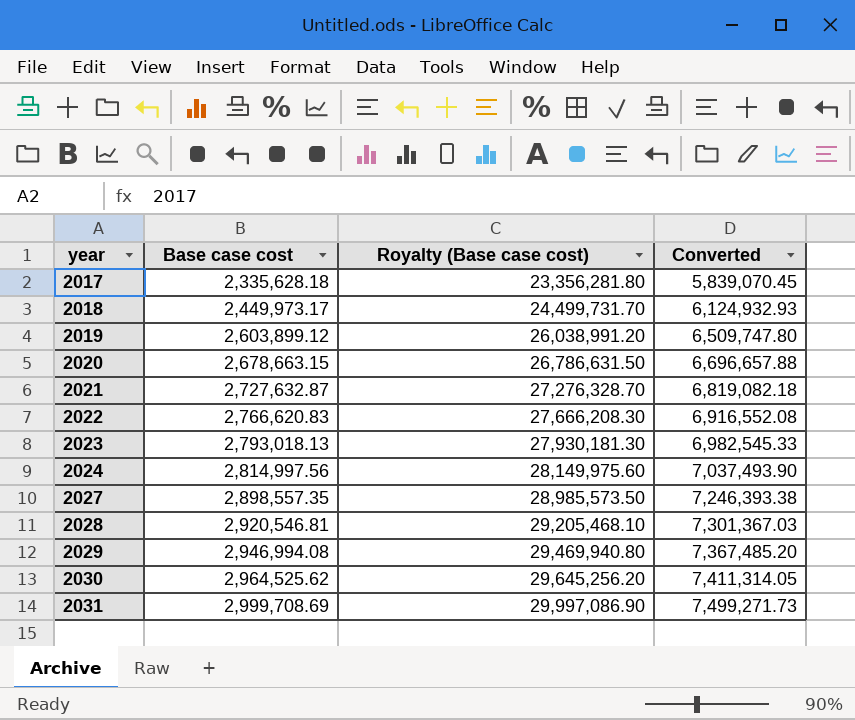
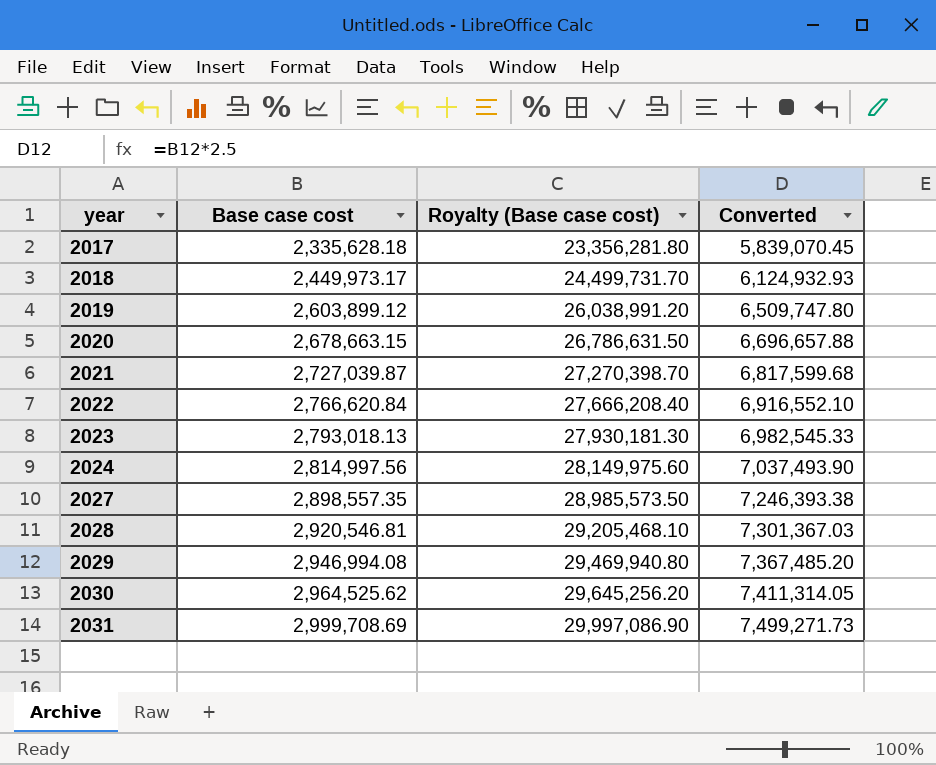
2021 | Base case cost: 2,727,632.87 -> 2,727,039.87
2021 | Royalty (Base case cost): 27,276,328.70 -> 27,270,398.70
2021 | Converted: 6,819,082.18 -> 6,817,599.68
2022 | Base case cost: 2,766,620.83 -> 2,766,620.84
2022 | Royalty (Base case cost): 27,666,208.30 -> 27,666,208.40
2022 | Converted: 6,916,552.08 -> 6,916,552.10

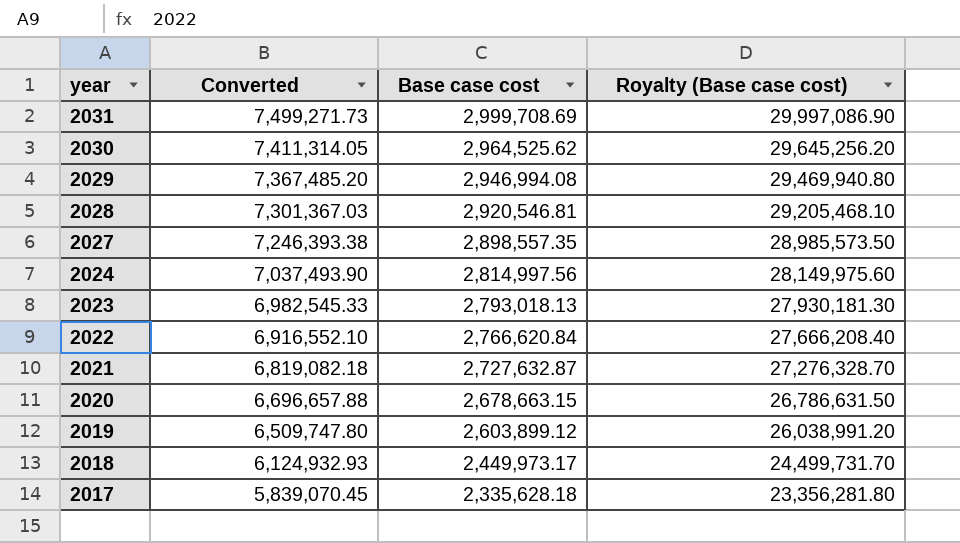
row order: year ascending -> year descending
column Converted | position: 4 -> 2
2021 | Converted: 6,817,599.68 -> 6,819,082.18
2021 | Base case cost: 2,727,039.87 -> 2,727,632.87
2021 | Royalty (Base case cost): 27,270,398.70 -> 27,276,328.70

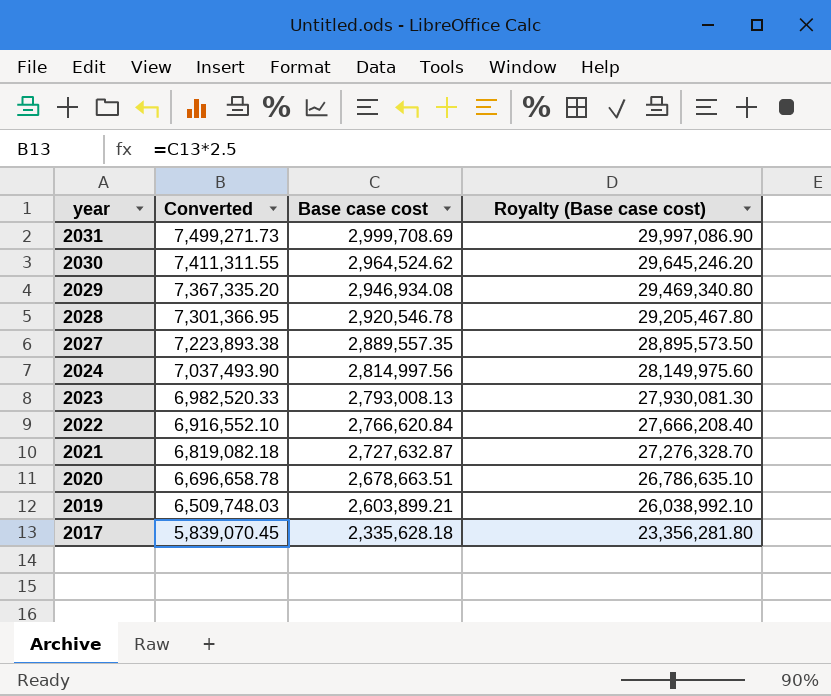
row 2018: 6,124,932.93 | 2,449,973.17 | 24,499,731.70 -> none
2030 | Converted: 7,411,314.05 -> 7,411,311.55
2030 | Base case cost: 2,964,525.62 -> 2,964,524.62
2030 | Royalty (Base case cost): 29,645,256.20 -> 29,645,246.20
2029 | Converted: 7,367,485.20 -> 7,367,335.20
2029 | Base case cost: 2,946,994.08 -> 2,946,934.08
2029 | Royalty (Base case cost): 29,469,940.80 -> 29,469,340.80
2028 | Converted: 7,301,367.03 -> 7,301,366.95
2028 | Base case cost: 2,920,546.81 -> 2,920,546.78
2028 | Royalty (Base case cost): 29,205,468.10 -> 29,205,467.80
2027 | Converted: 7,246,393.38 -> 7,223,893.38
2027 | Base case cost: 2,898,557.35 -> 2,889,557.35
2027 | Royalty (Base case cost): 28,985,573.50 -> 28,895,573.50
2023 | Converted: 6,982,545.33 -> 6,982,520.33
2023 | Base case cost: 2,793,018.13 -> 2,793,008.13
2023 | Royalty (Base case cost): 27,930,181.30 -> 27,930,081.30
2020 | Converted: 6,696,657.88 -> 6,696,658.78
2020 | Base case cost: 2,678,663.15 -> 2,678,663.51
2020 | Royalty (Base case cost): 26,786,631.50 -> 26,786,635.10
2019 | Converted: 6,509,747.80 -> 6,509,748.03
2019 | Base case cost: 2,603,899.12 -> 2,603,899.21
2019 | Royalty (Base case cost): 26,038,991.20 -> 26,038,992.10

